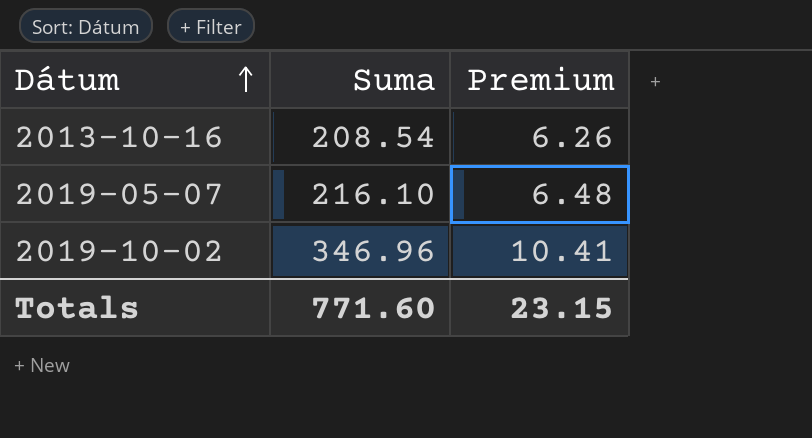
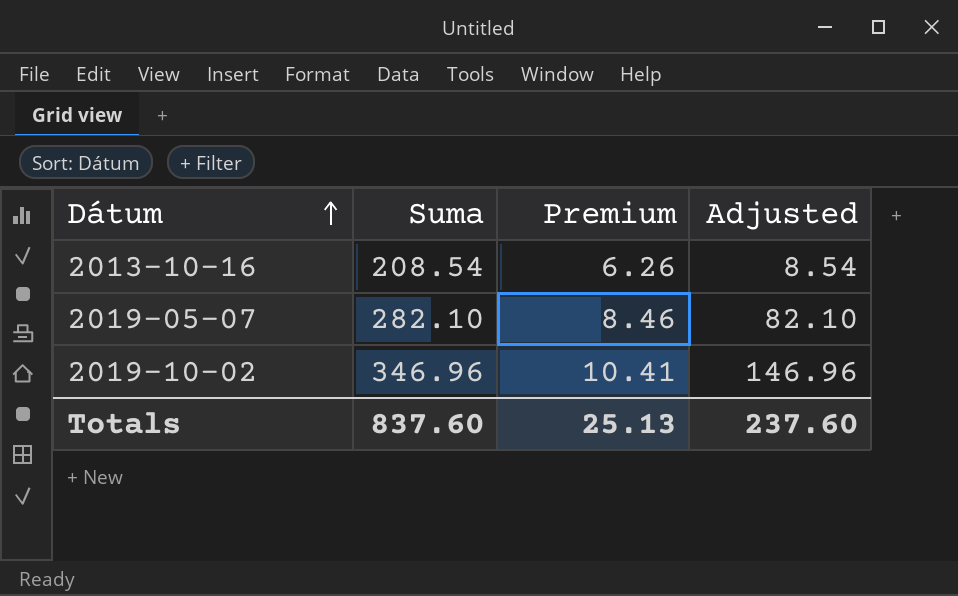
column Adjusted | formula: none -> [Suma] - 200
2019-05-07 | Suma: 216.10 -> 282.10
2019-05-07 | Premium: 6.48 -> 8.46
Totals | Suma: 771.60 -> 837.60
Totals | Premium: 23.15 -> 25.13

